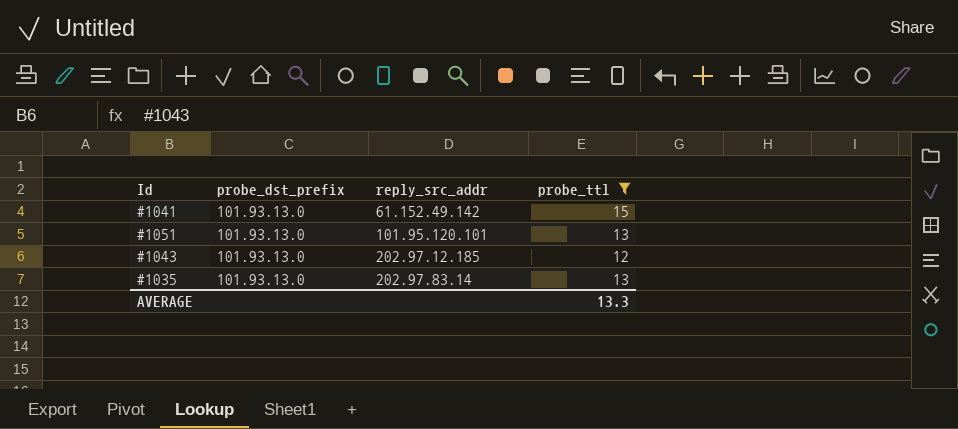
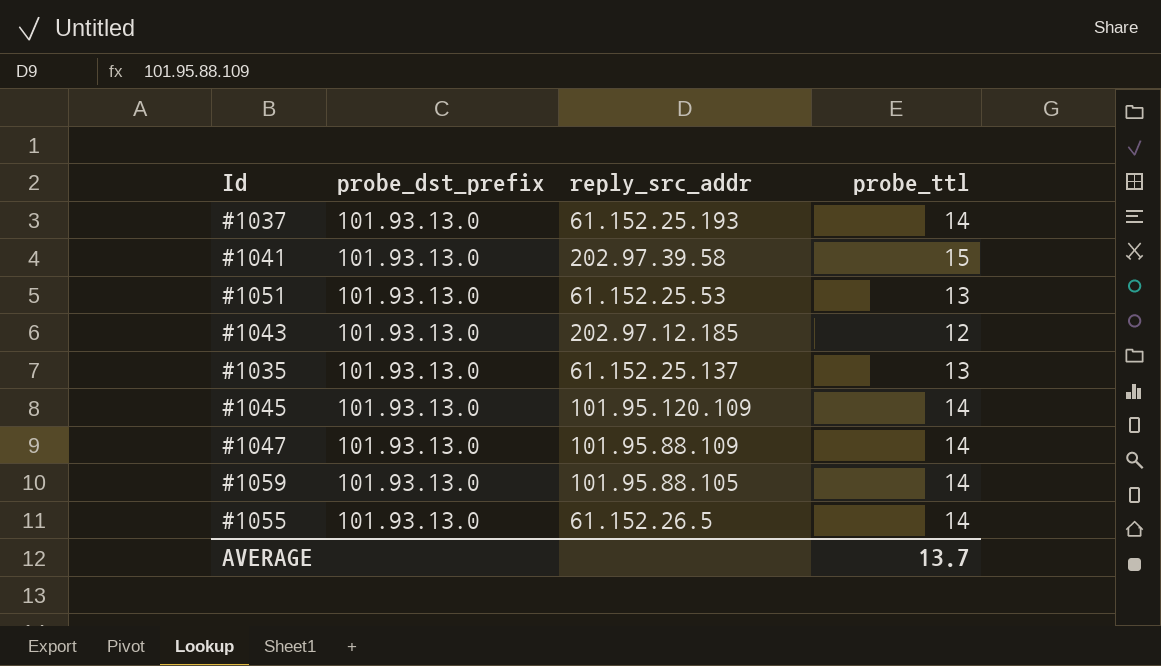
filter: probe_ttl != 14 -> none
#1041 | reply_src_addr: 61.152.49.142 -> 202.97.39.58
#1051 | reply_src_addr: 101.95.120.101 -> 61.152.25.53
#1035 | reply_src_addr: 202.97.83.14 -> 61.152.25.137
AVERAGE | probe_ttl: 13.3 -> 13.7

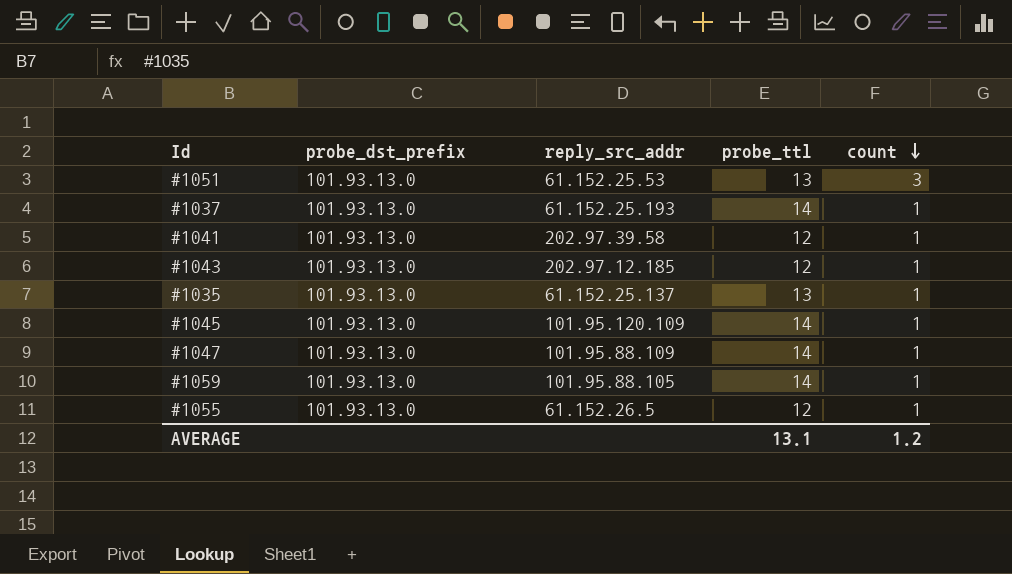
row order: none -> count descending
column count | position: none -> 5
#1041 | probe_ttl: 15 -> 12
#1055 | probe_ttl: 14 -> 12
AVERAGE | probe_ttl: 13.7 -> 13.1

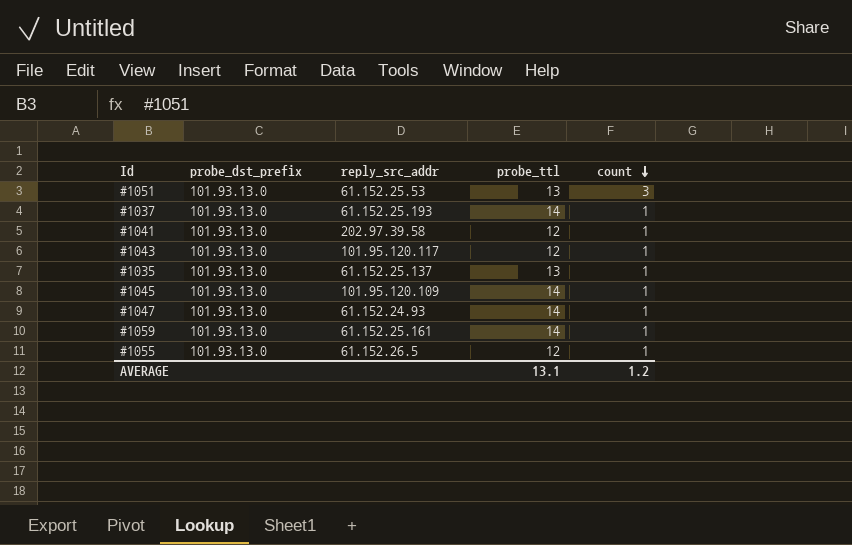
#1043 | reply_src_addr: 202.97.12.185 -> 101.95.120.117
#1047 | reply_src_addr: 101.95.88.109 -> 61.152.24.93
#1059 | reply_src_addr: 101.95.88.105 -> 61.152.25.161

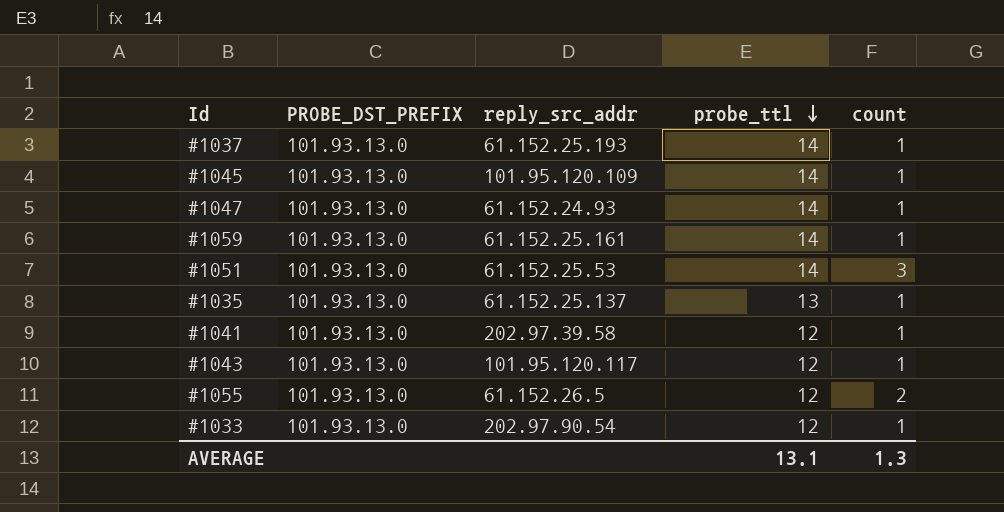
row order: count descending -> probe_ttl descending
column name: probe_dst_prefix -> PROBE_DST_PREFIX
#1051 | probe_ttl: 13 -> 14
#1055 | count: 1 -> 2
row #1033: none -> 101.93.13.0 | 202.97.90.54 | 12 | 1
AVERAGE | count: 1.2 -> 1.3

